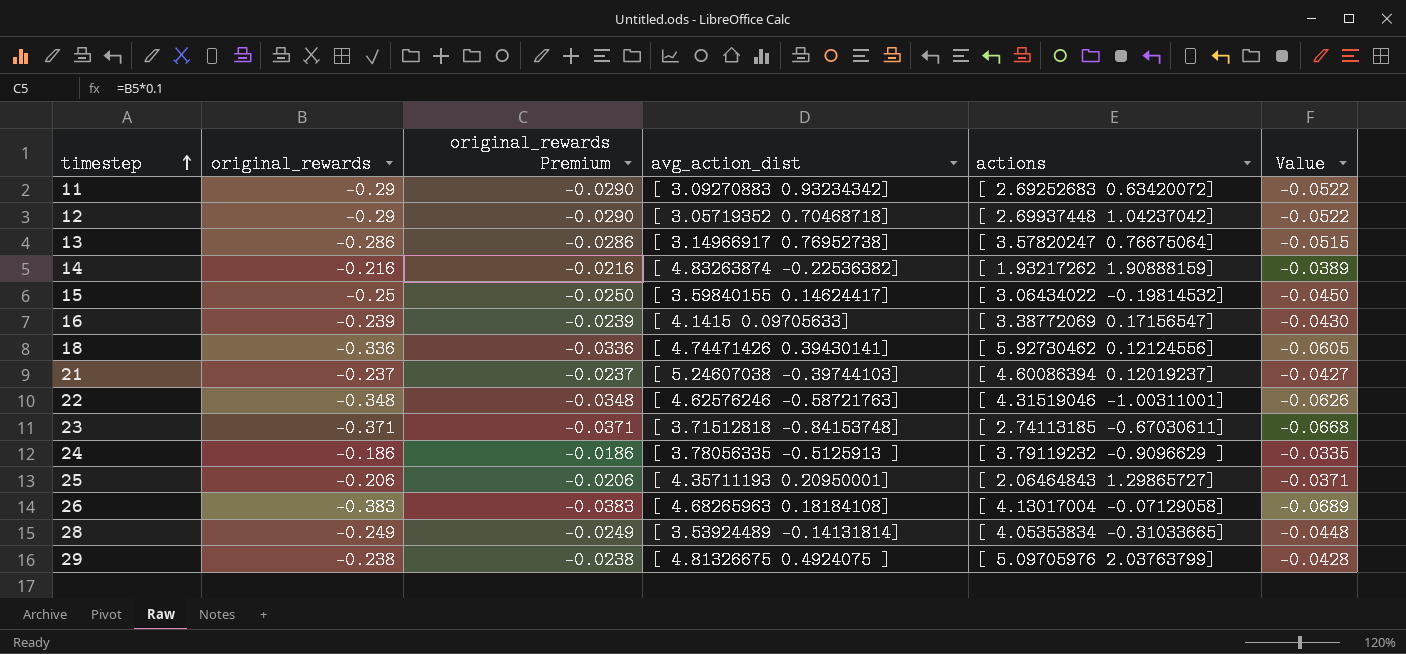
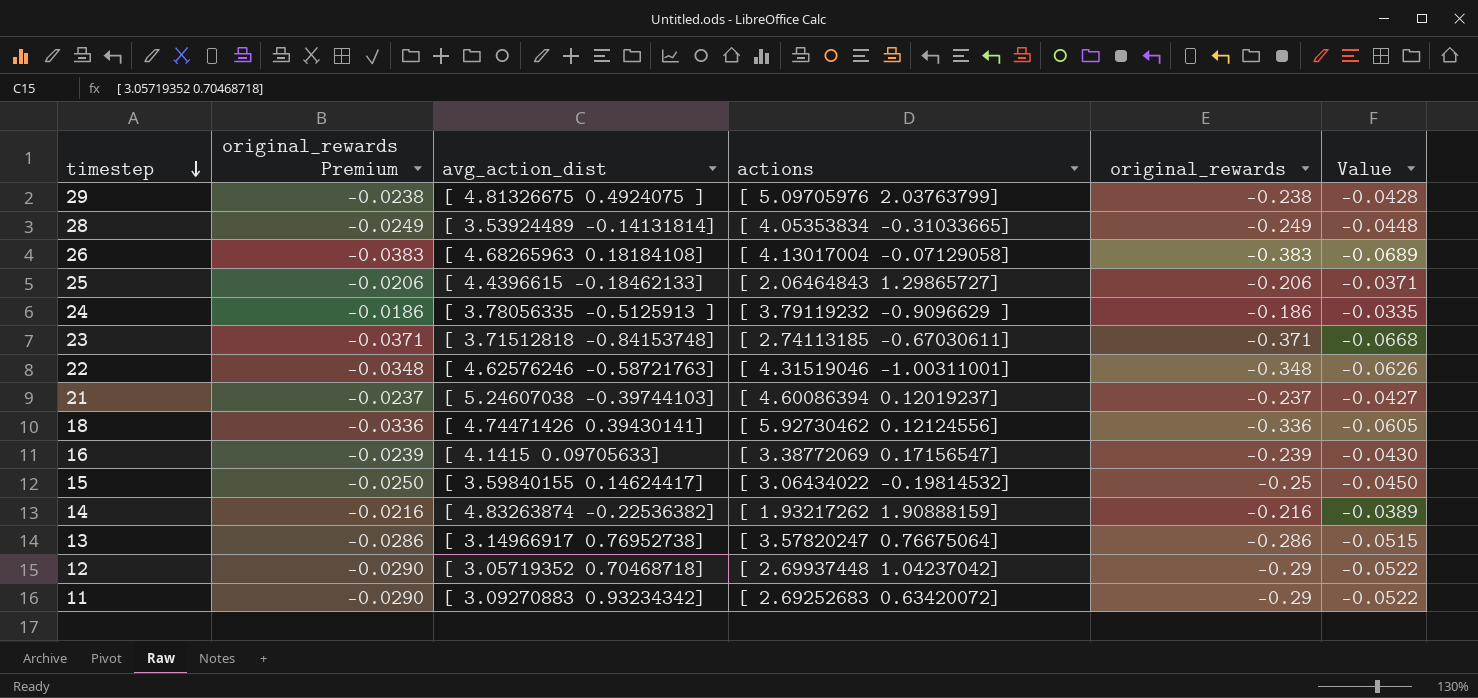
row order: timestep ascending -> timestep descending
column original_rewards | position: 2 -> 5
25 | avg_action_dist: [ 4.35711193 0.20950001] -> [ 4.4396615 -0.18462133]

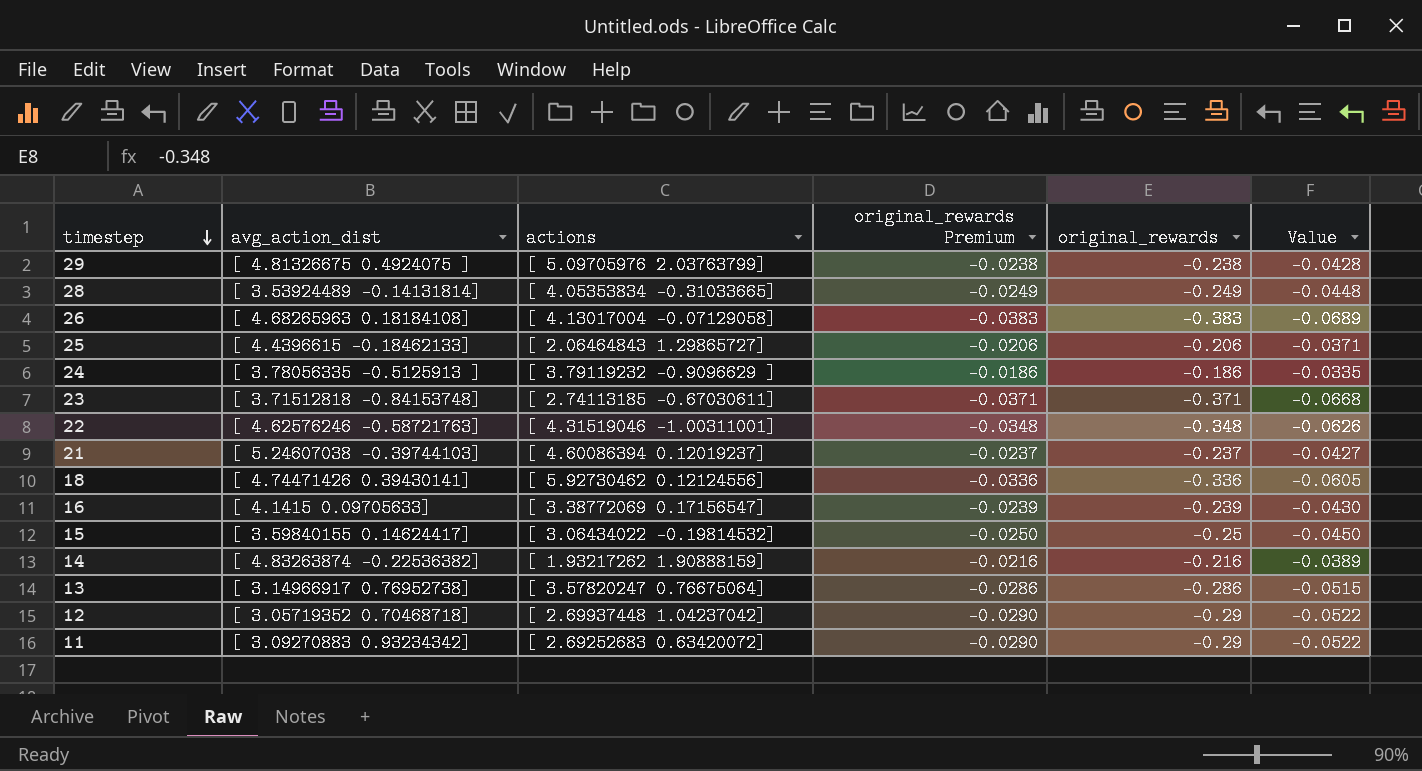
column original_rewards Premium | position: 2 -> 4

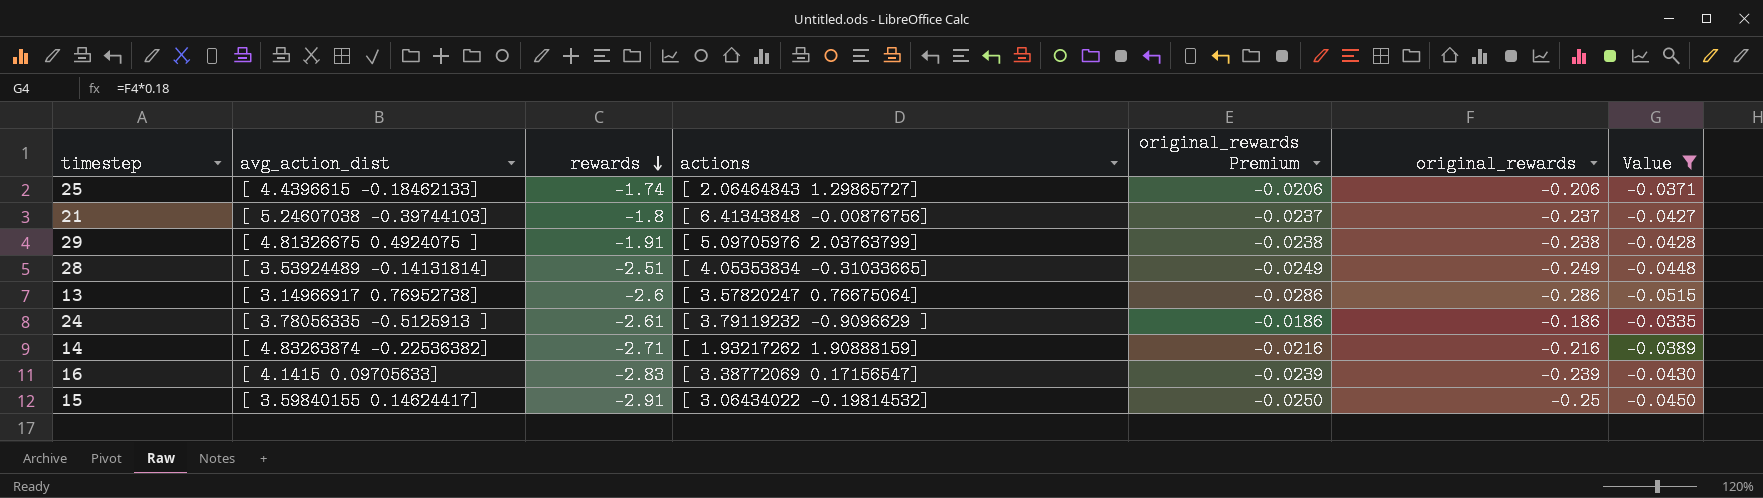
filter: none -> Value >= -0.0515
row order: timestep descending -> rewards descending
column rewards | position: none -> 3
21 | actions: [ 4.60086394 0.12019237] -> [ 6.41343848 -0.00876756]

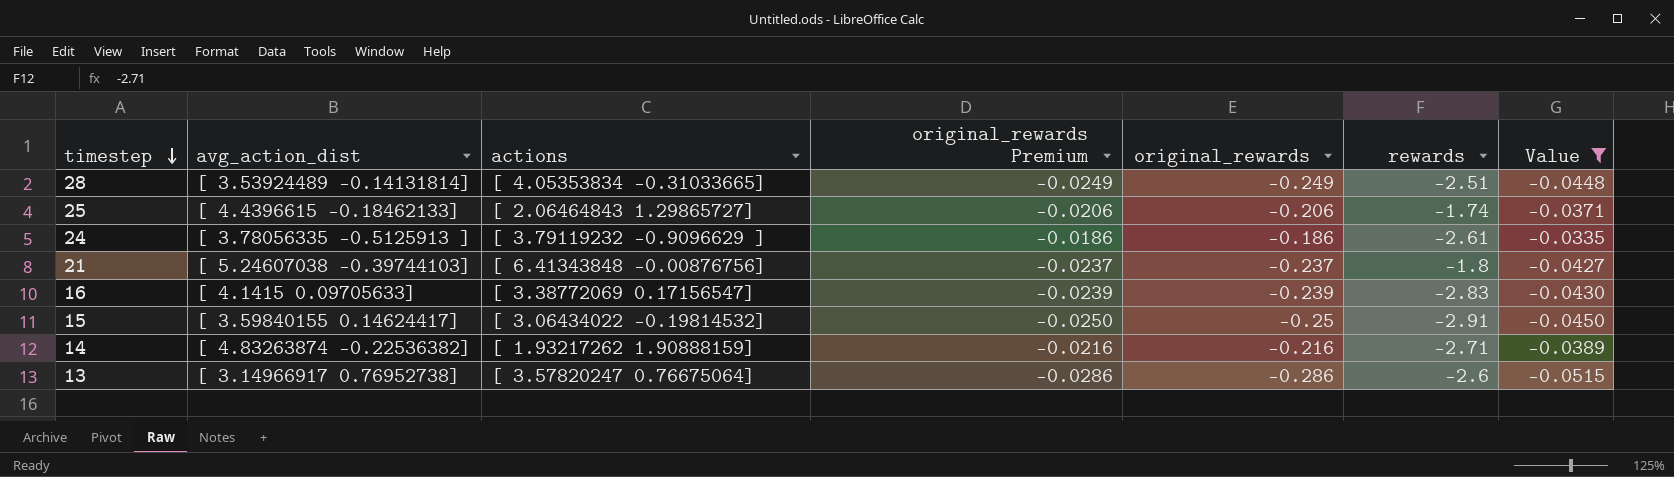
row order: rewards descending -> timestep descending
column rewards | position: 3 -> 6
row 29: [ 4.81326675 0.4924075 ] | -1.91 | [ 5.09705976 2.03763799] | -0.0238 | -0.238 | -0.0428 -> none

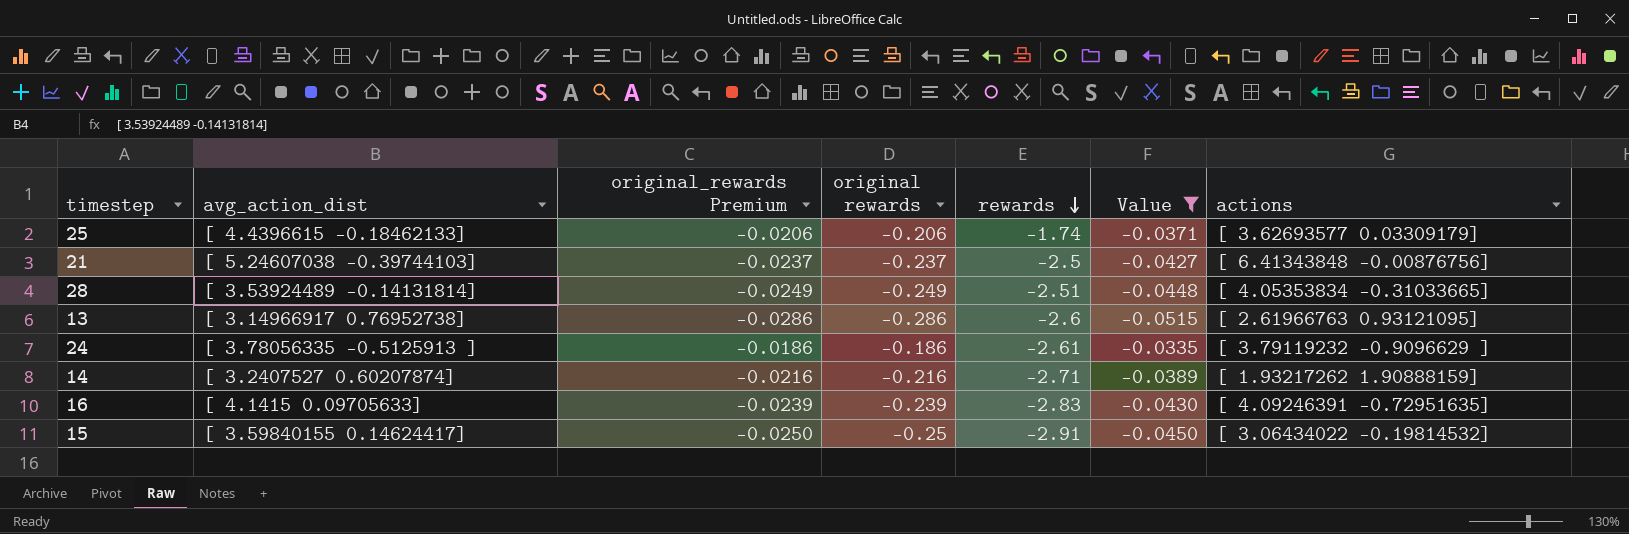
row order: timestep descending -> rewards descending
column name: original_rewards -> original rewards
column actions | position: 3 -> 7
25 | actions: [ 2.06464843 1.29865727] -> [ 3.62693577 0.03309179]
21 | rewards: -1.8 -> -2.5
13 | actions: [ 3.57820247 0.76675064] -> [ 2.61966763 0.93121095]
14 | avg_action_dist: [ 4.83263874 -0.22536382] -> [ 3.2407527 0.60207874]
16 | actions: [ 3.38772069 0.17156547] -> [ 4.09246391 -0.72951635]

